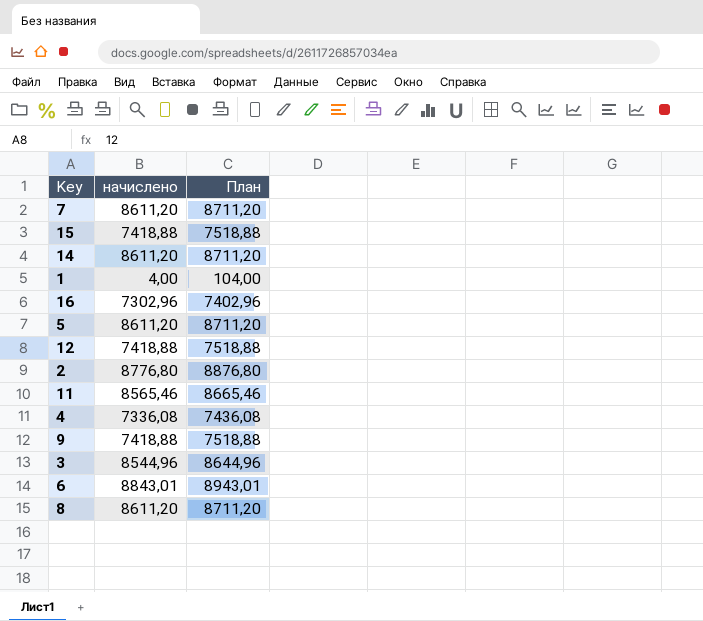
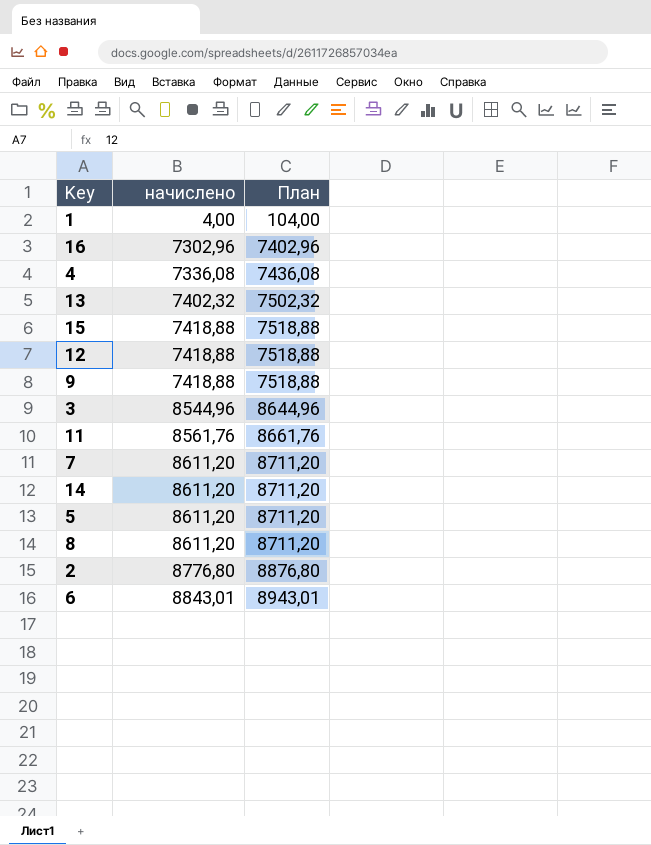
row order: none -> начислено ascending
row 13: none -> 7402,32 | 7502,32
11 | начислено: 8565,46 -> 8561,76
11 | План: 8665,46 -> 8661,76

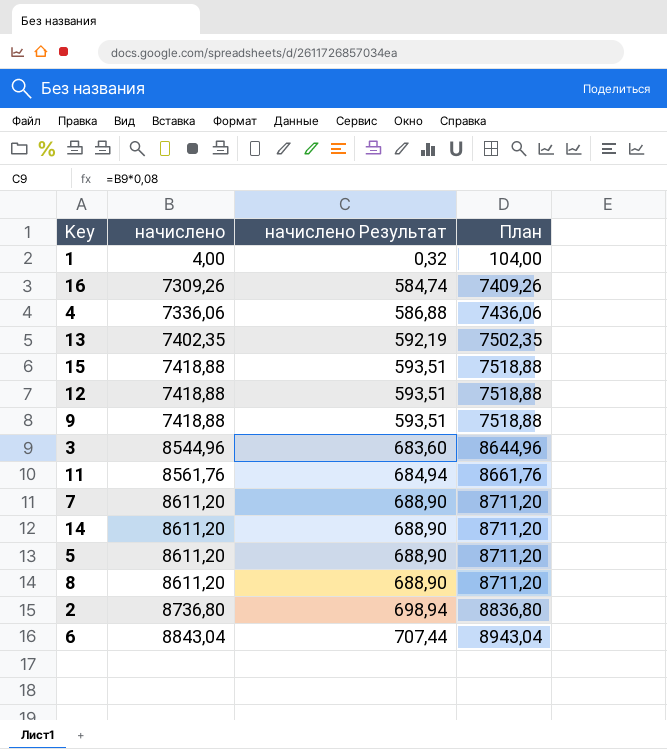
column начислено Результат | formula: none -> [начислено] * 0,08
16 | начислено: 7302,96 -> 7309,26
16 | План: 7402,96 -> 7409,26
4 | начислено: 7336,08 -> 7336,06
4 | План: 7436,08 -> 7436,06
13 | начислено: 7402,32 -> 7402,35
13 | План: 7502,32 -> 7502,35
2 | начислено: 8776,80 -> 8736,80
2 | План: 8876,80 -> 8836,80
6 | начислено: 8843,01 -> 8843,04
6 | План: 8943,01 -> 8943,04

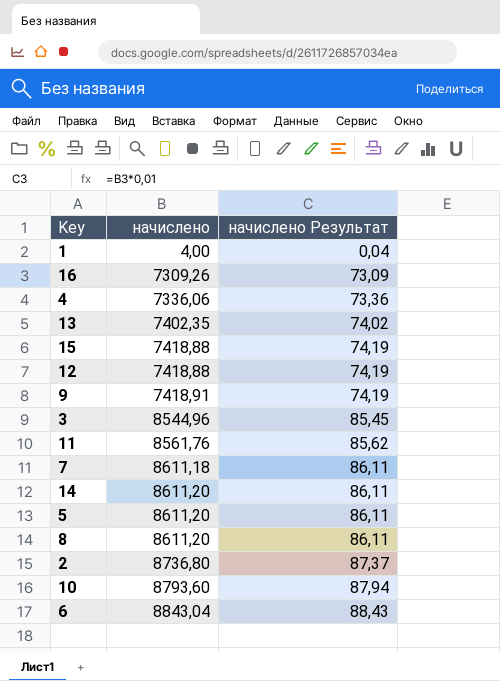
column План | formula: [начислено] + 100 -> none
column начислено Результат | formula: [начислено] * 0,08 -> [начислено] * 0,01
9 | начислено: 7418,88 -> 7418,91
7 | начислено: 8611,20 -> 8611,18
row 10: none -> 8793,60 | 87,94

